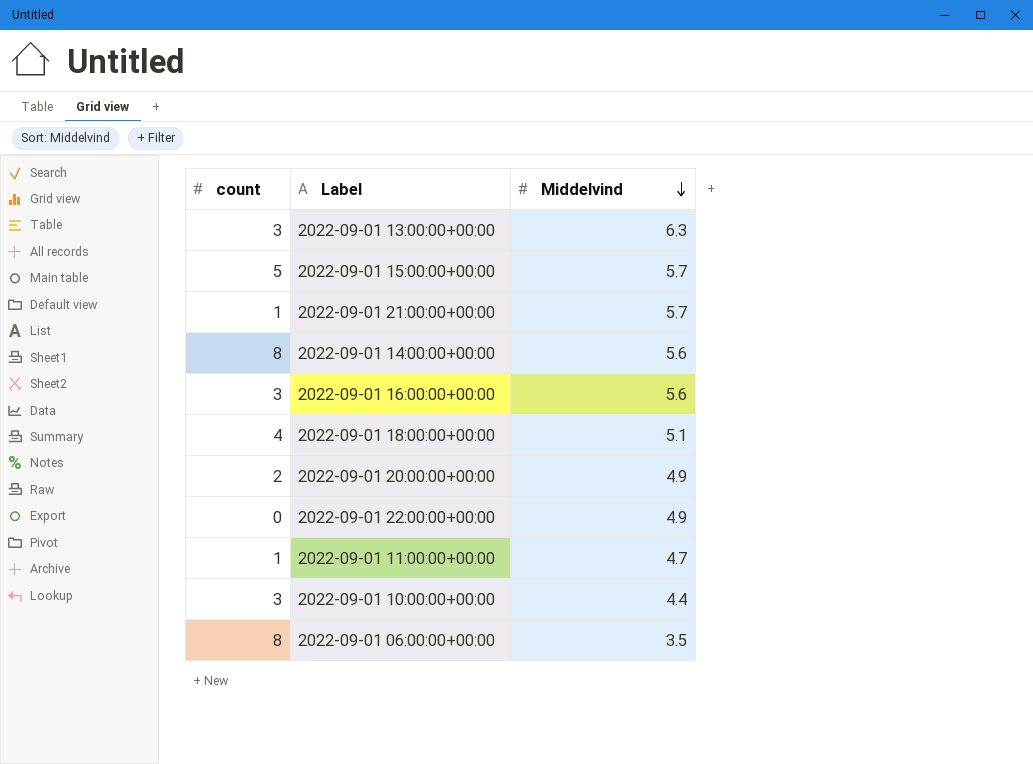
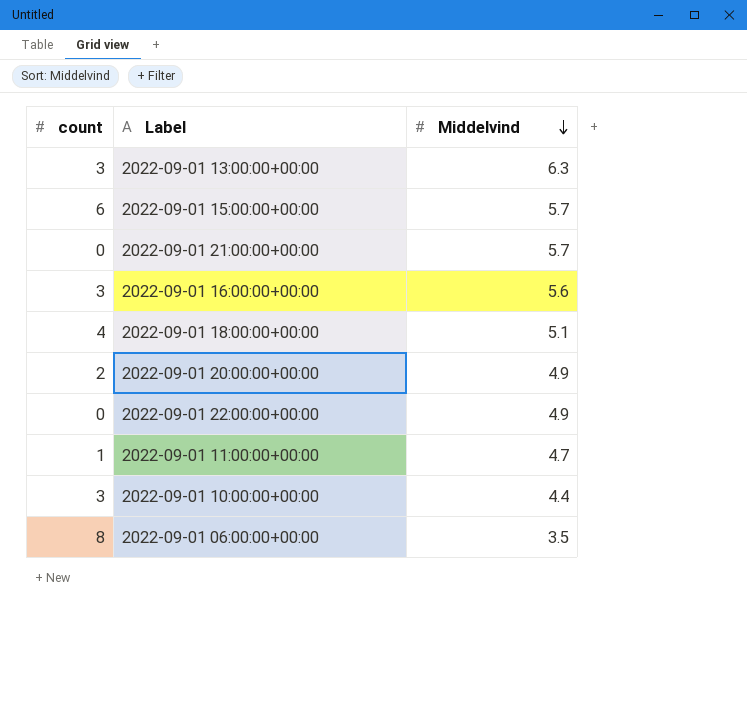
row 2022-09-01 14:00:00+00:00: 8 | 5.6 -> none
2022-09-01 15:00:00+00:00 | count: 5 -> 6
2022-09-01 21:00:00+00:00 | count: 1 -> 0

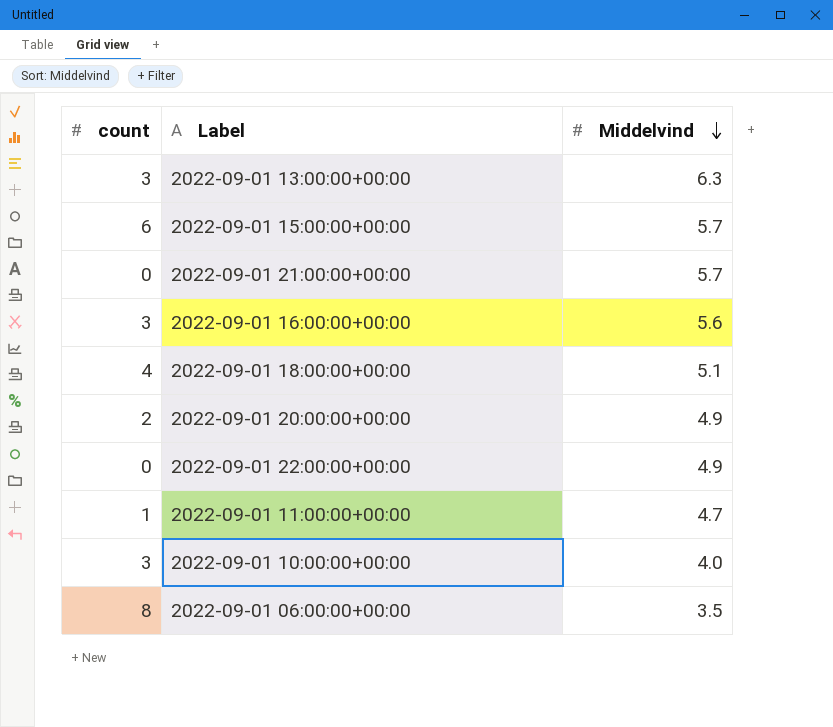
2022-09-01 10:00:00+00:00 | Middelvind: 4.4 -> 4.0

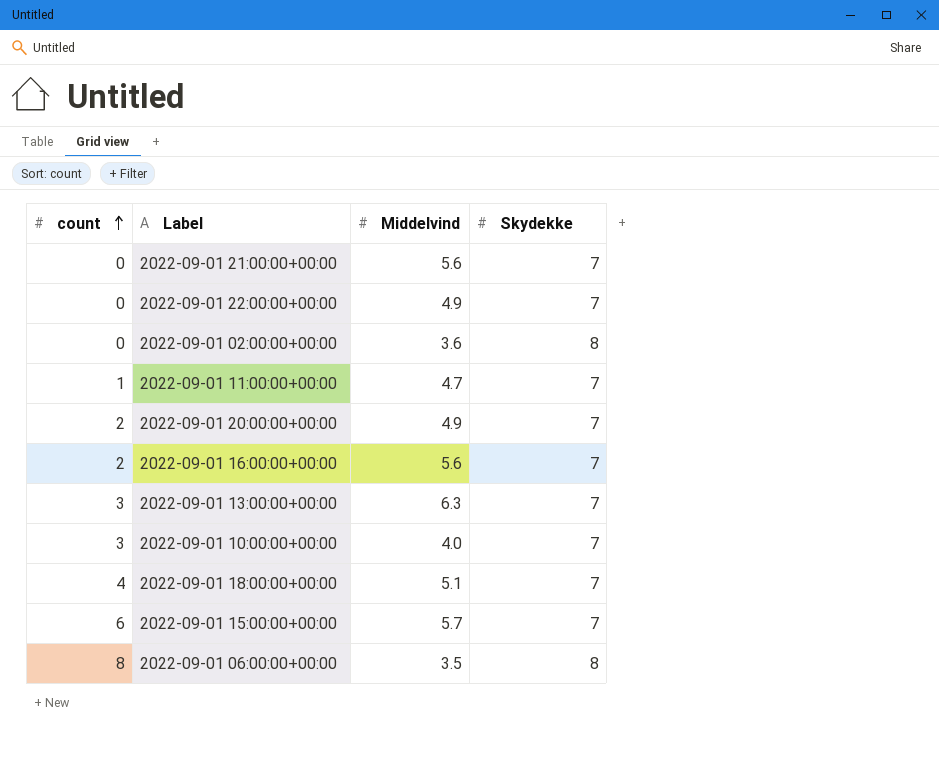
row order: Middelvind descending -> count ascending
column Skydekke | position: none -> 4
2022-09-01 21:00:00+00:00 | Middelvind: 5.7 -> 5.6
row 2022-09-01 02:00:00+00:00: none -> 0 | 3.6 | 8
2022-09-01 16:00:00+00:00 | count: 3 -> 2

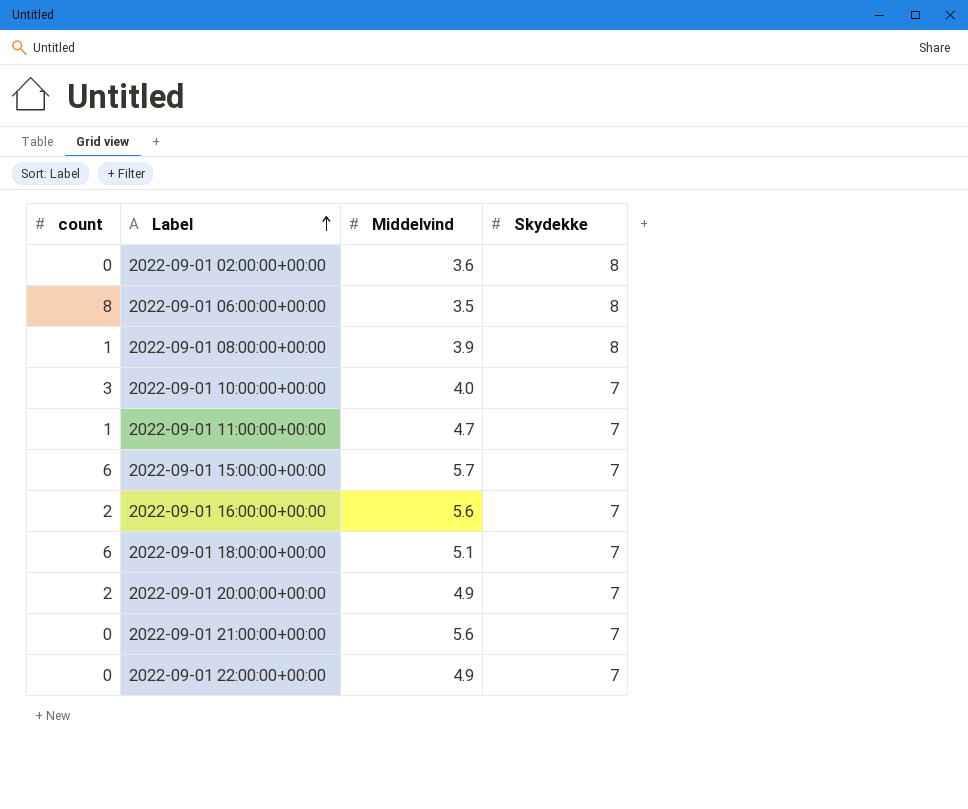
row order: count ascending -> Label ascending
row 2022-09-01 13:00:00+00:00: 3 | 6.3 | 7 -> none
row 2022-09-01 08:00:00+00:00: none -> 1 | 3.9 | 8
2022-09-01 18:00:00+00:00 | count: 4 -> 6

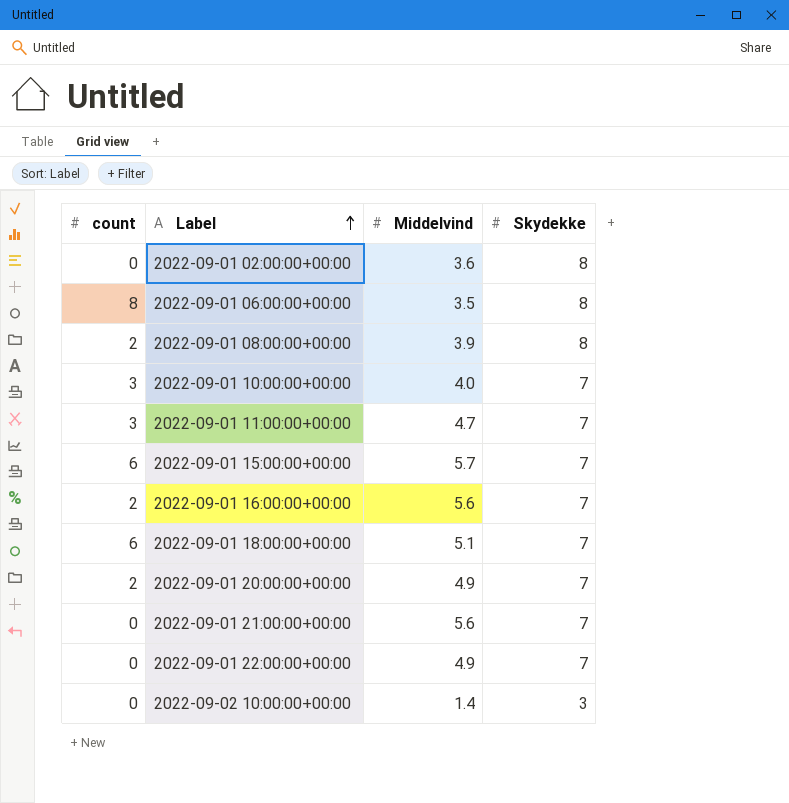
2022-09-01 08:00:00+00:00 | count: 1 -> 2
2022-09-01 11:00:00+00:00 | count: 1 -> 3
row 2022-09-02 10:00:00+00:00: none -> 0 | 1.4 | 3

